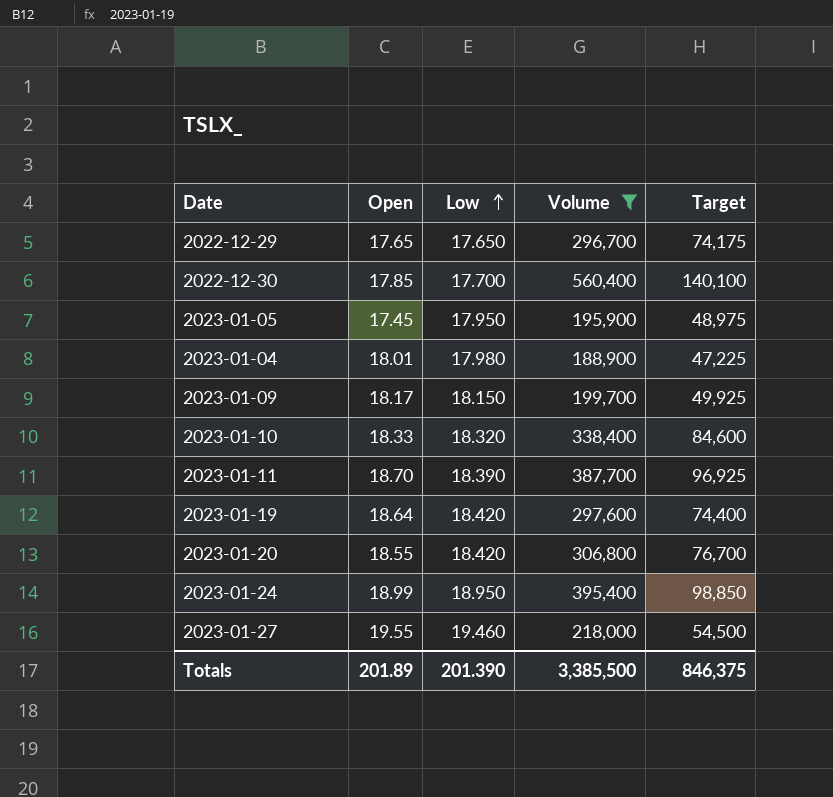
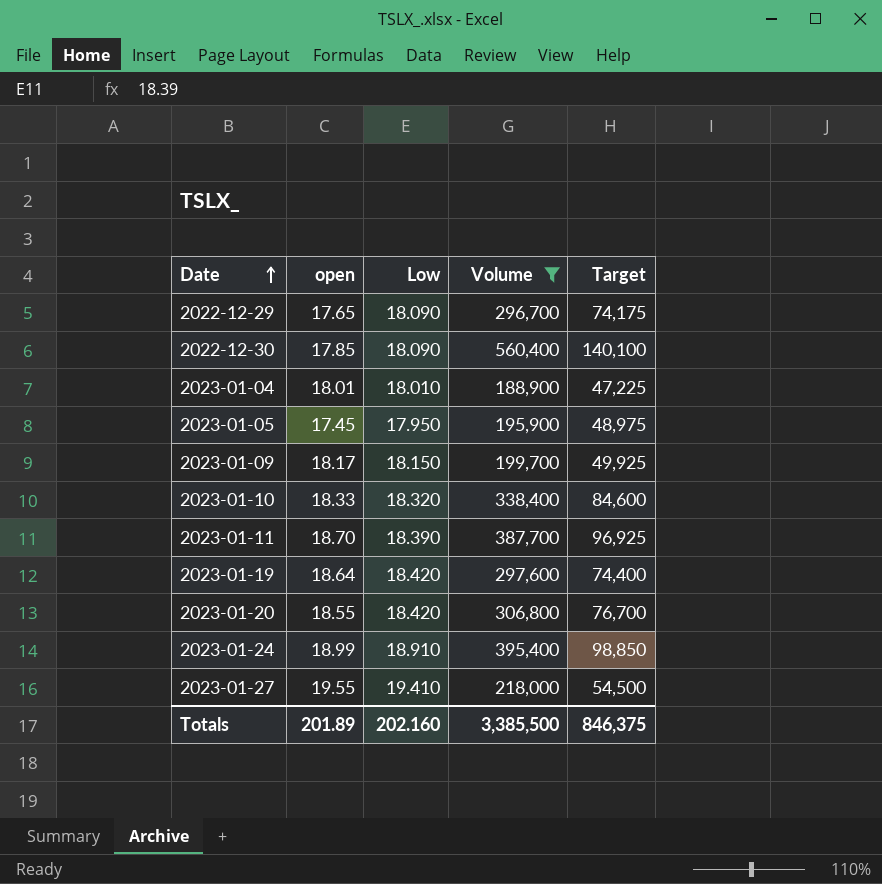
row order: Low ascending -> Date ascending
column name: Open -> open
2022-12-29 | Low: 17.650 -> 18.090
2022-12-30 | Low: 17.700 -> 18.090
2023-01-04 | Low: 17.980 -> 18.010
2023-01-24 | Low: 18.950 -> 18.910
2023-01-27 | Low: 19.460 -> 19.410
Totals | Low: 201.390 -> 202.160

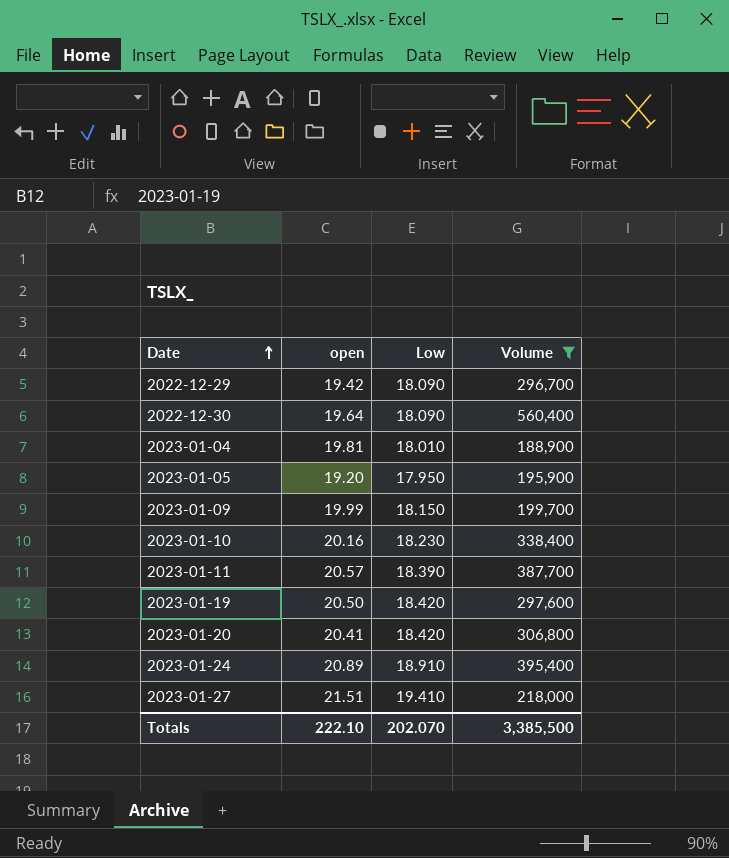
column Target | formula: [Volume] * 0.25 -> none
2022-12-29 | open: 17.65 -> 19.42
2022-12-30 | open: 17.85 -> 19.64
2023-01-04 | open: 18.01 -> 19.81
2023-01-05 | open: 17.45 -> 19.20
2023-01-09 | open: 18.17 -> 19.99
2023-01-10 | open: 18.33 -> 20.16
2023-01-10 | Low: 18.320 -> 18.230
2023-01-11 | open: 18.70 -> 20.57
2023-01-19 | open: 18.64 -> 20.50
2023-01-20 | open: 18.55 -> 20.41
2023-01-24 | open: 18.99 -> 20.89
2023-01-27 | open: 19.55 -> 21.51
Totals | open: 201.89 -> 222.10
Totals | Low: 202.160 -> 202.070

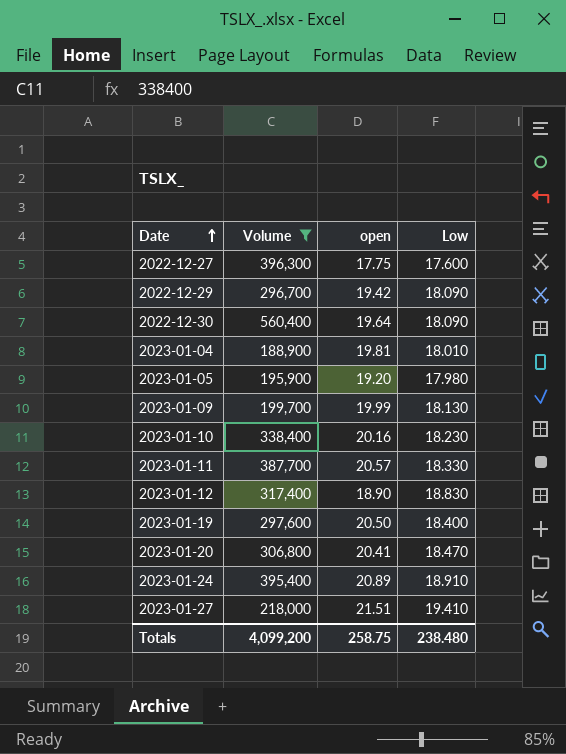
column Volume | position: 4 -> 2
row 2022-12-27: none -> 396,300 | 17.75 | 17.600
2023-01-05 | Low: 17.950 -> 17.980
2023-01-09 | Low: 18.150 -> 18.130
2023-01-11 | Low: 18.390 -> 18.330
row 2023-01-12: none -> 317,400 | 18.90 | 18.830
2023-01-19 | Low: 18.420 -> 18.400
2023-01-20 | Low: 18.420 -> 18.470
Totals | Volume: 3,385,500 -> 4,099,200
Totals | open: 222.10 -> 258.75
Totals | Low: 202.070 -> 238.480

